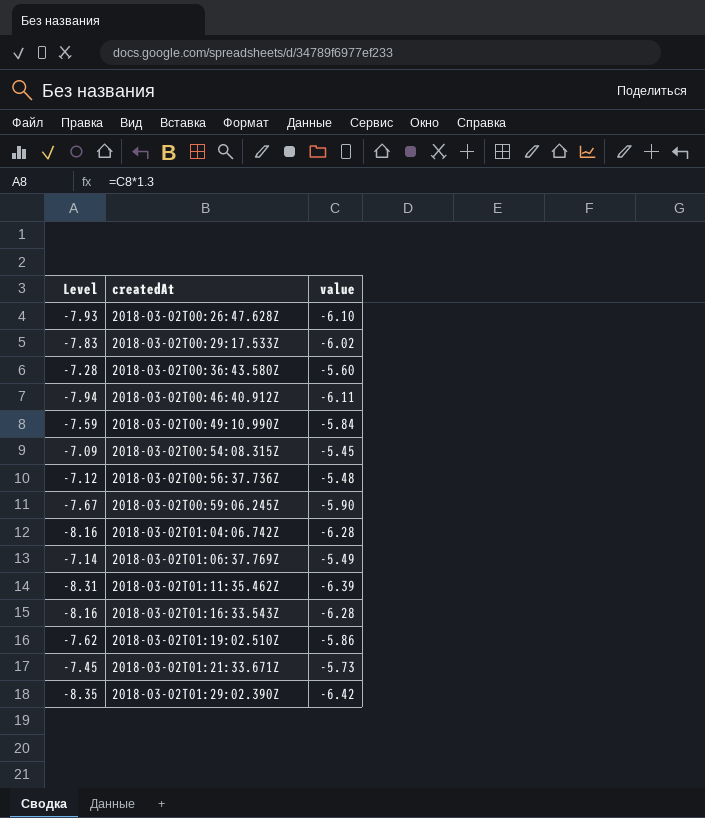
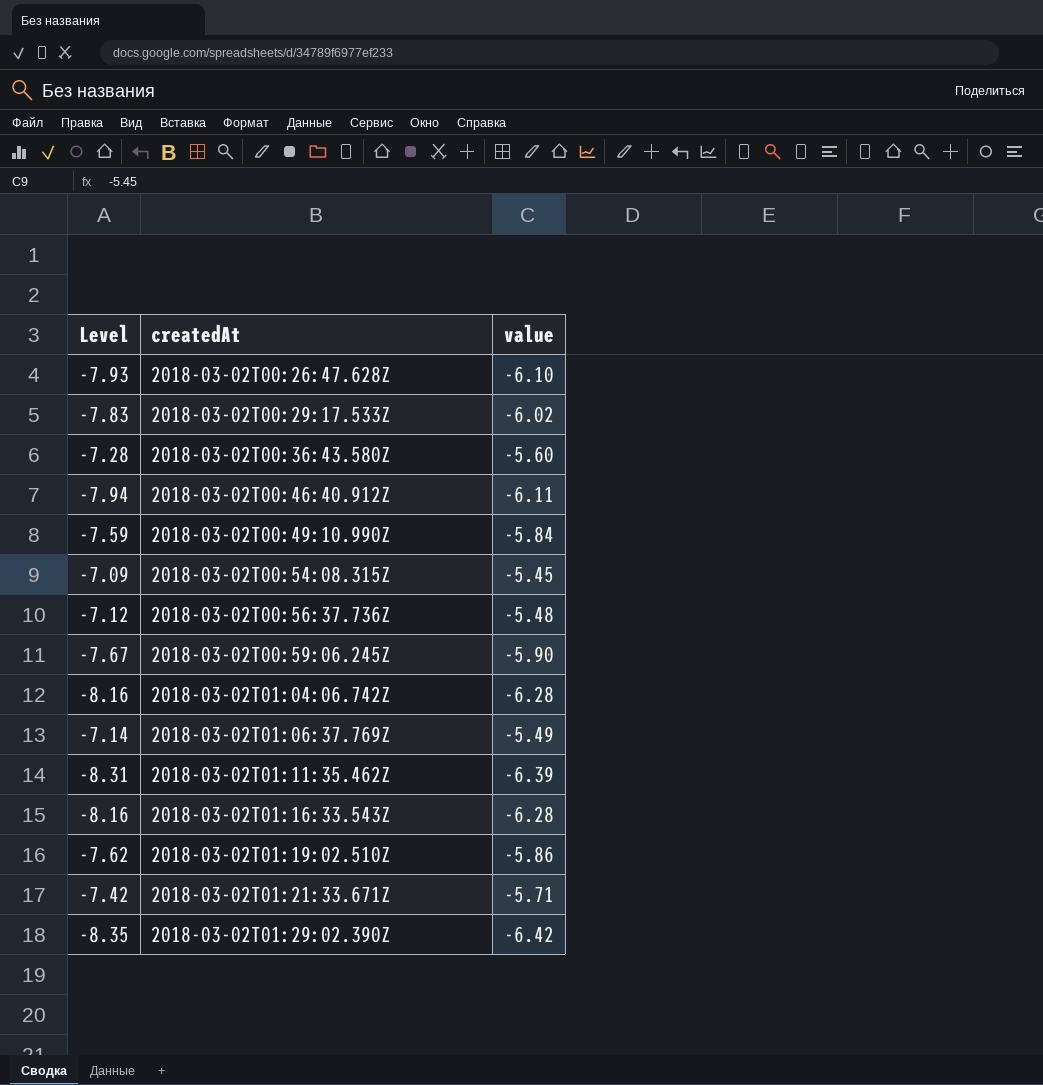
2018-03-02T01:21:33.671Z | Level: -7.45 -> -7.42
2018-03-02T01:21:33.671Z | value: -5.73 -> -5.71

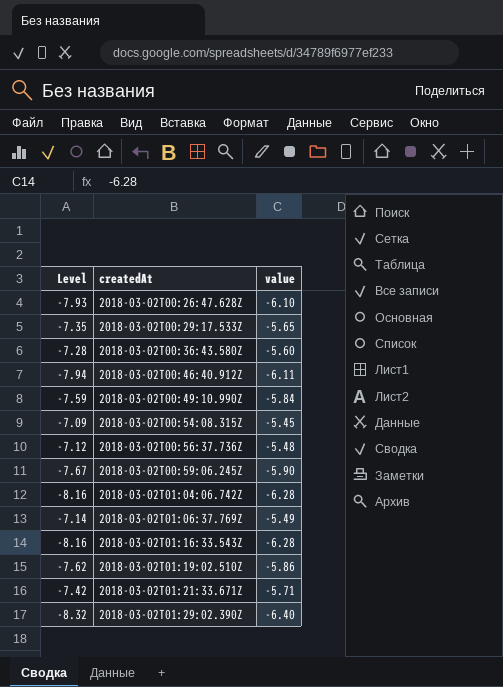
row 2018-03-02T01:11:35.462Z: -8.31 | -6.39 -> none
2018-03-02T00:29:17.533Z | Level: -7.83 -> -7.35
2018-03-02T00:29:17.533Z | value: -6.02 -> -5.65
2018-03-02T01:29:02.390Z | Level: -8.35 -> -8.32
2018-03-02T01:29:02.390Z | value: -6.42 -> -6.40

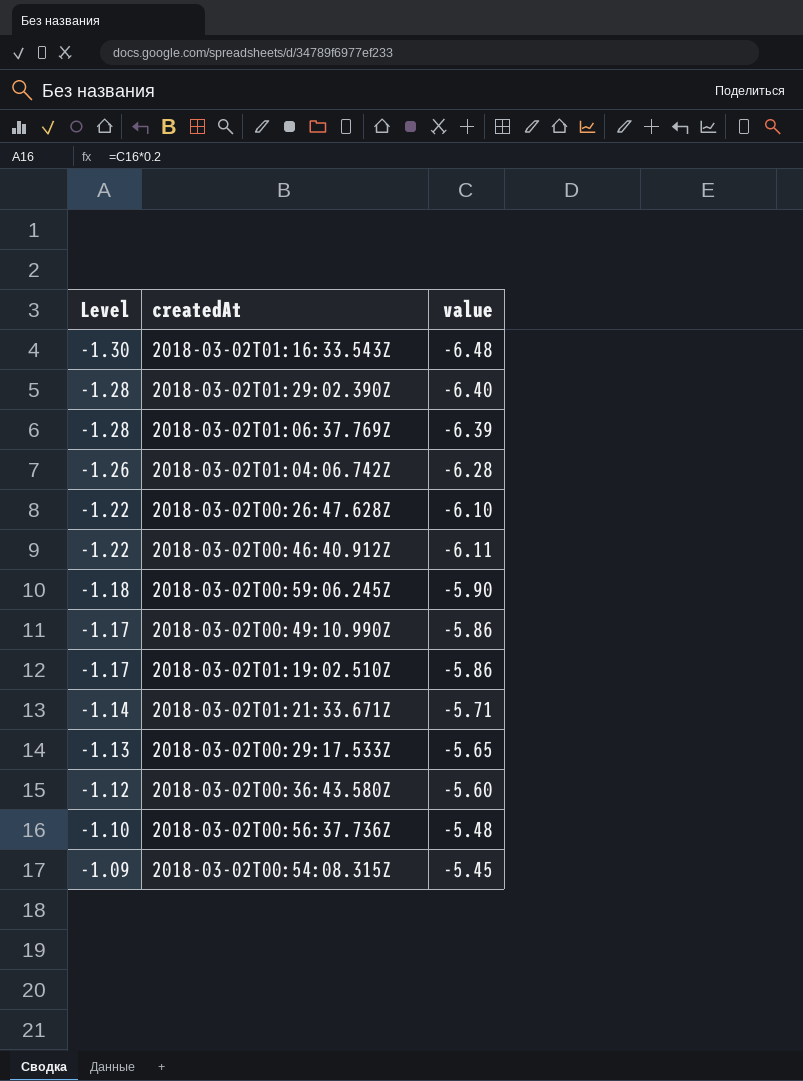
row order: createdAt ascending -> Level ascending
column Level | formula: [value] * 1.3 -> [value] * 0.2
2018-03-02T01:16:33.543Z | value: -6.28 -> -6.48
2018-03-02T01:06:37.769Z | value: -5.49 -> -6.39
2018-03-02T00:49:10.990Z | value: -5.84 -> -5.86

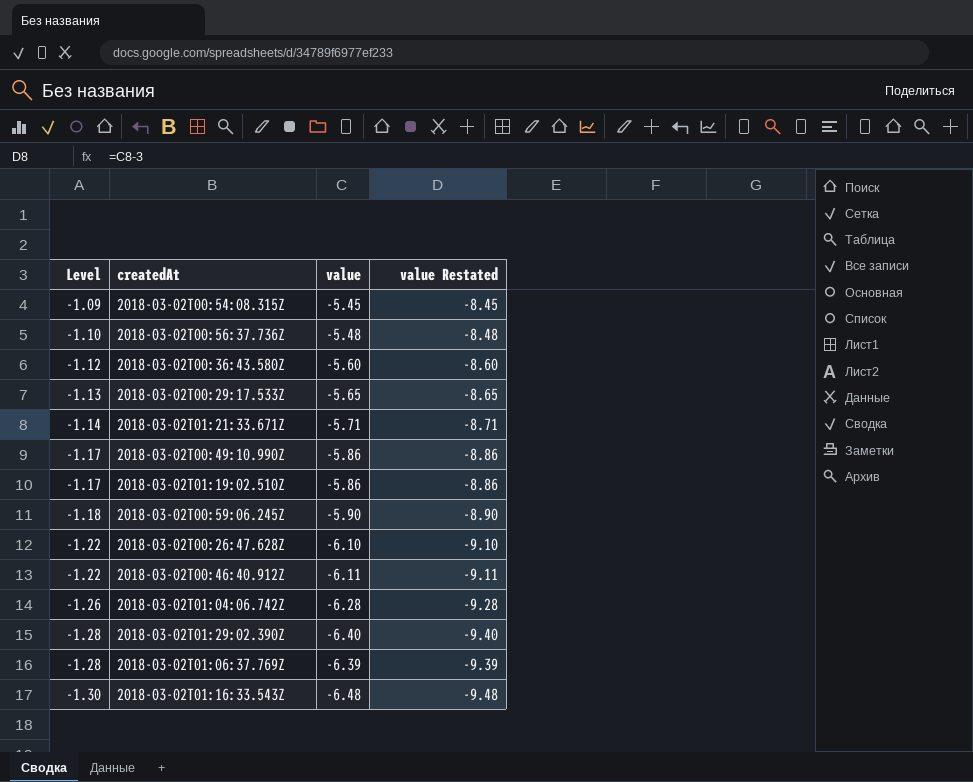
row order: Level ascending -> Level descending
column value Restated | formula: none -> [value] - 3

